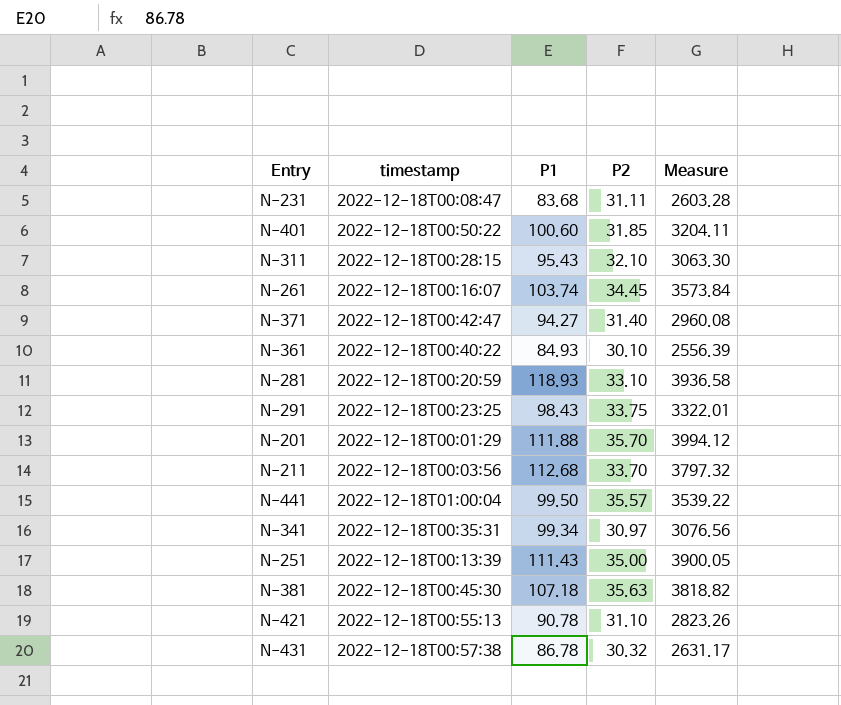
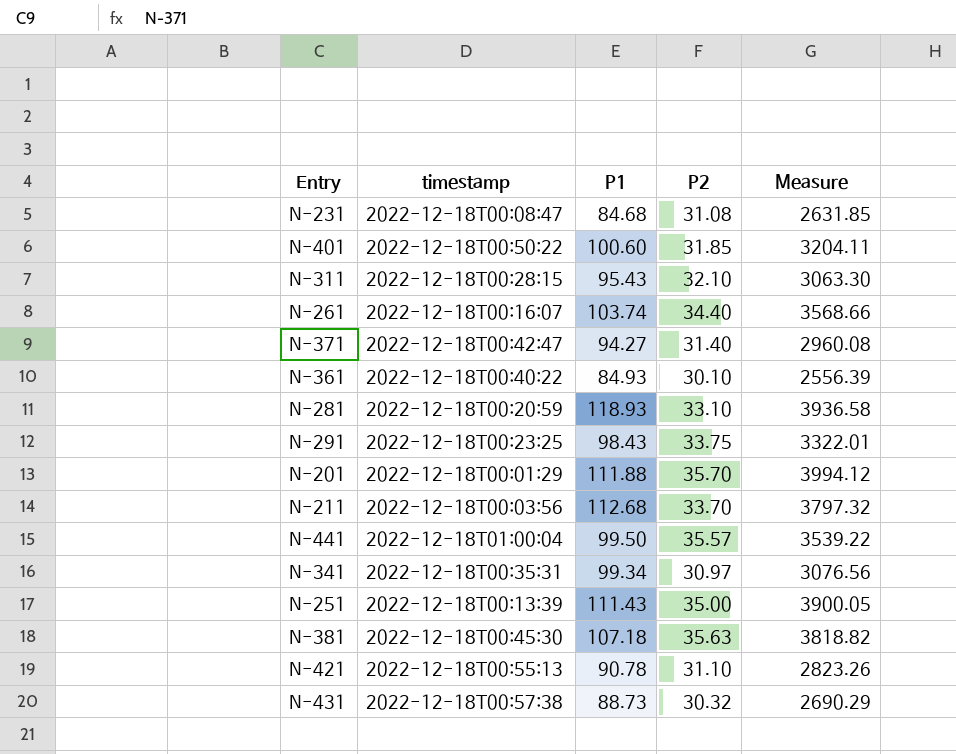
N-231 | P1: 83.68 -> 84.68
N-231 | P2: 31.11 -> 31.08
N-231 | Measure: 2603.28 -> 2631.85
N-261 | P2: 34.45 -> 34.40
N-261 | Measure: 3573.84 -> 3568.66
N-431 | P1: 86.78 -> 88.73
N-431 | Measure: 2631.17 -> 2690.29

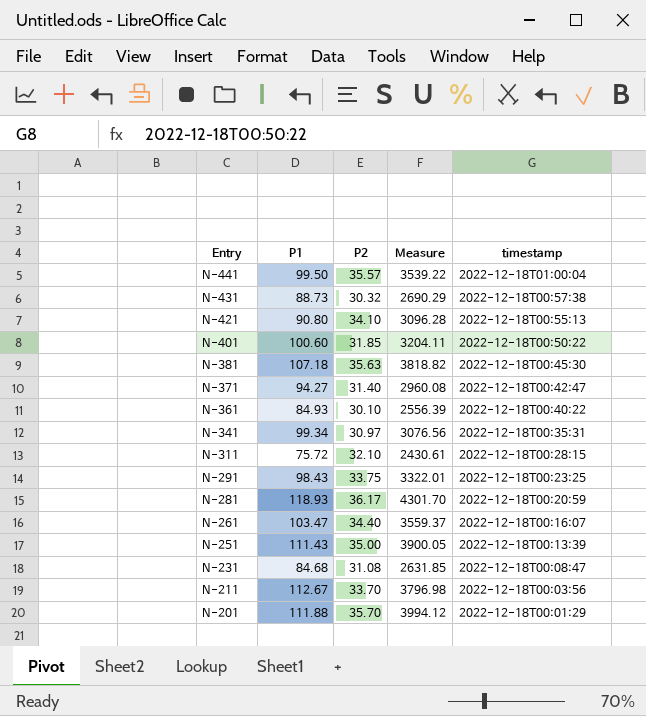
row order: none -> Entry descending
column timestamp | position: 2 -> 5
N-421 | P1: 90.78 -> 90.80
N-421 | P2: 31.10 -> 34.10
N-421 | Measure: 2823.26 -> 3096.28
N-311 | P1: 95.43 -> 75.72
N-311 | Measure: 3063.30 -> 2430.61
N-281 | P2: 33.10 -> 36.17
N-281 | Measure: 3936.58 -> 4301.70
N-261 | P1: 103.74 -> 103.47
N-261 | Measure: 3568.66 -> 3559.37
N-211 | P1: 112.68 -> 112.67
N-211 | Measure: 3797.32 -> 3796.98

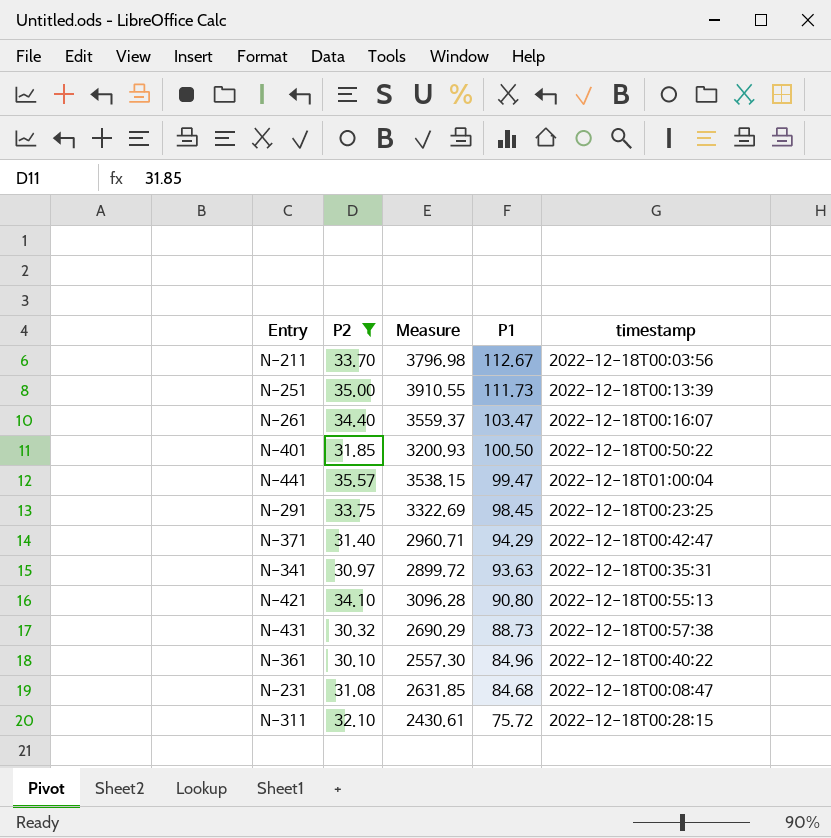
filter: none -> P2 <= 35.57
row order: Entry descending -> P1 descending
column P1 | position: 2 -> 4
N-251 | Measure: 3900.05 -> 3910.55
N-251 | P1: 111.43 -> 111.73
N-401 | Measure: 3204.11 -> 3200.93
N-401 | P1: 100.60 -> 100.50
N-441 | Measure: 3539.22 -> 3538.15
N-441 | P1: 99.50 -> 99.47
N-291 | Measure: 3322.01 -> 3322.69
N-291 | P1: 98.43 -> 98.45
N-371 | Measure: 2960.08 -> 2960.71
N-371 | P1: 94.27 -> 94.29
N-341 | Measure: 3076.56 -> 2899.72
N-341 | P1: 99.34 -> 93.63
N-361 | Measure: 2556.39 -> 2557.30
N-361 | P1: 84.93 -> 84.96

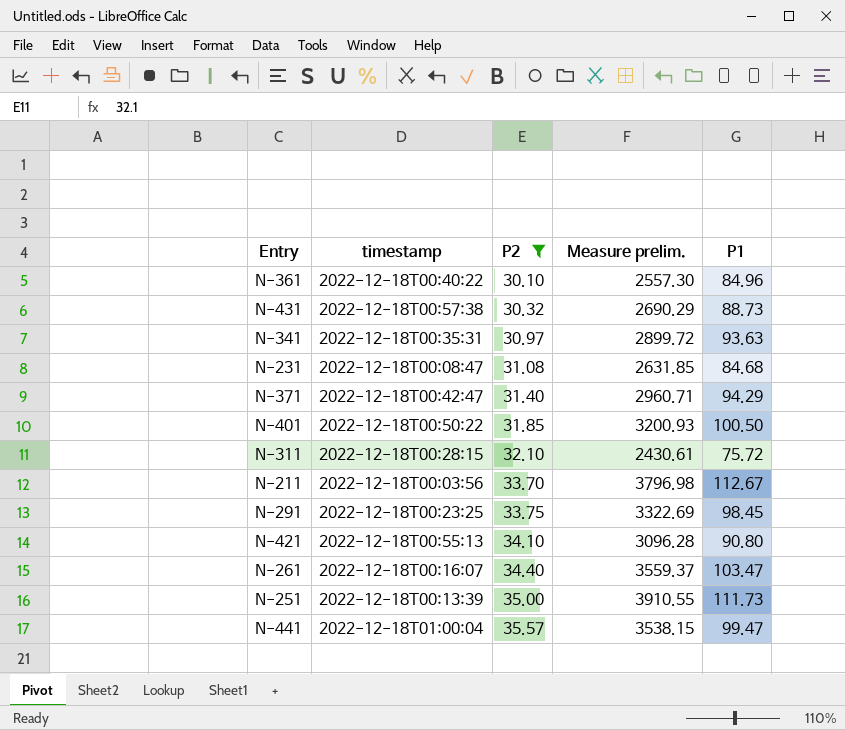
row order: P1 descending -> P2 ascending
column timestamp | position: 5 -> 2
column name: Measure -> Measure prelim.

